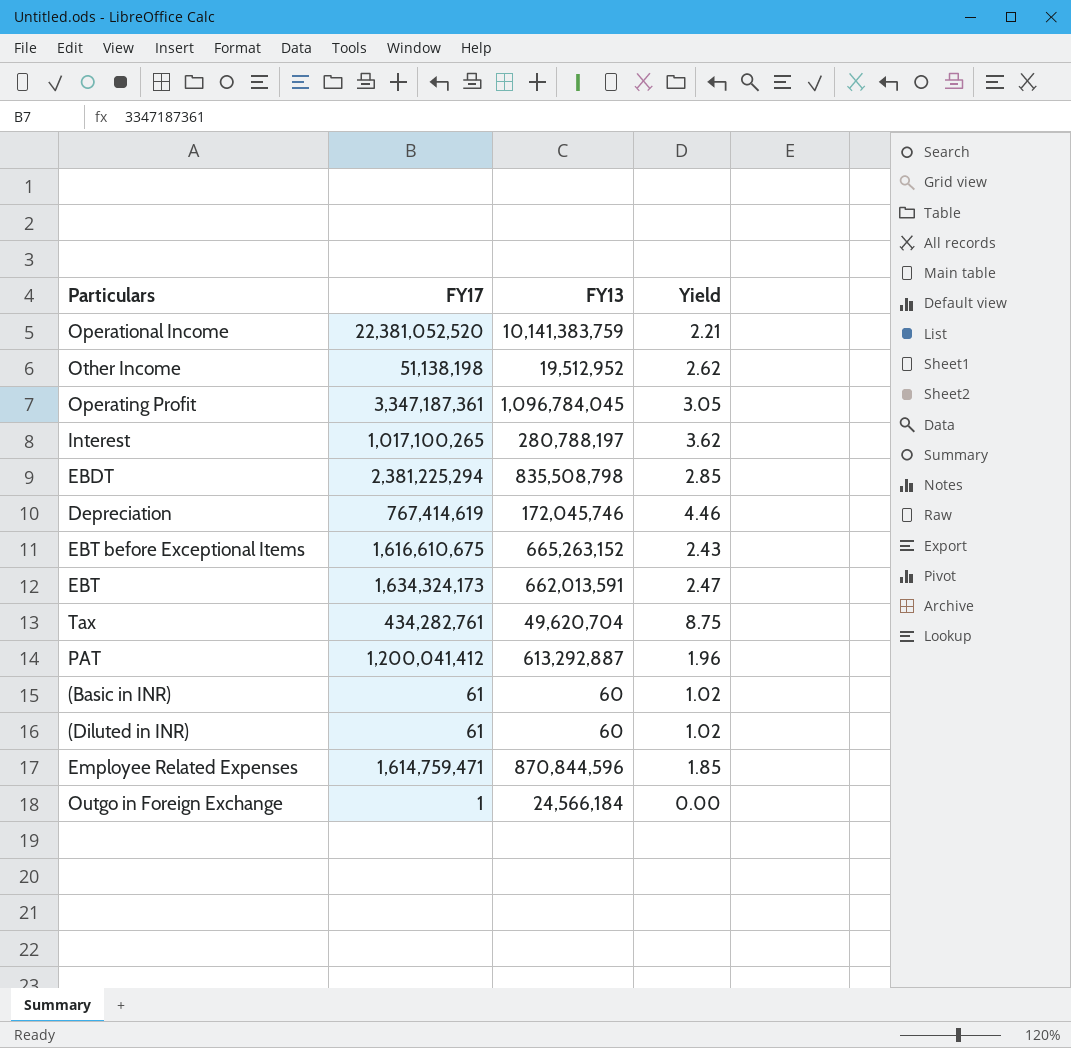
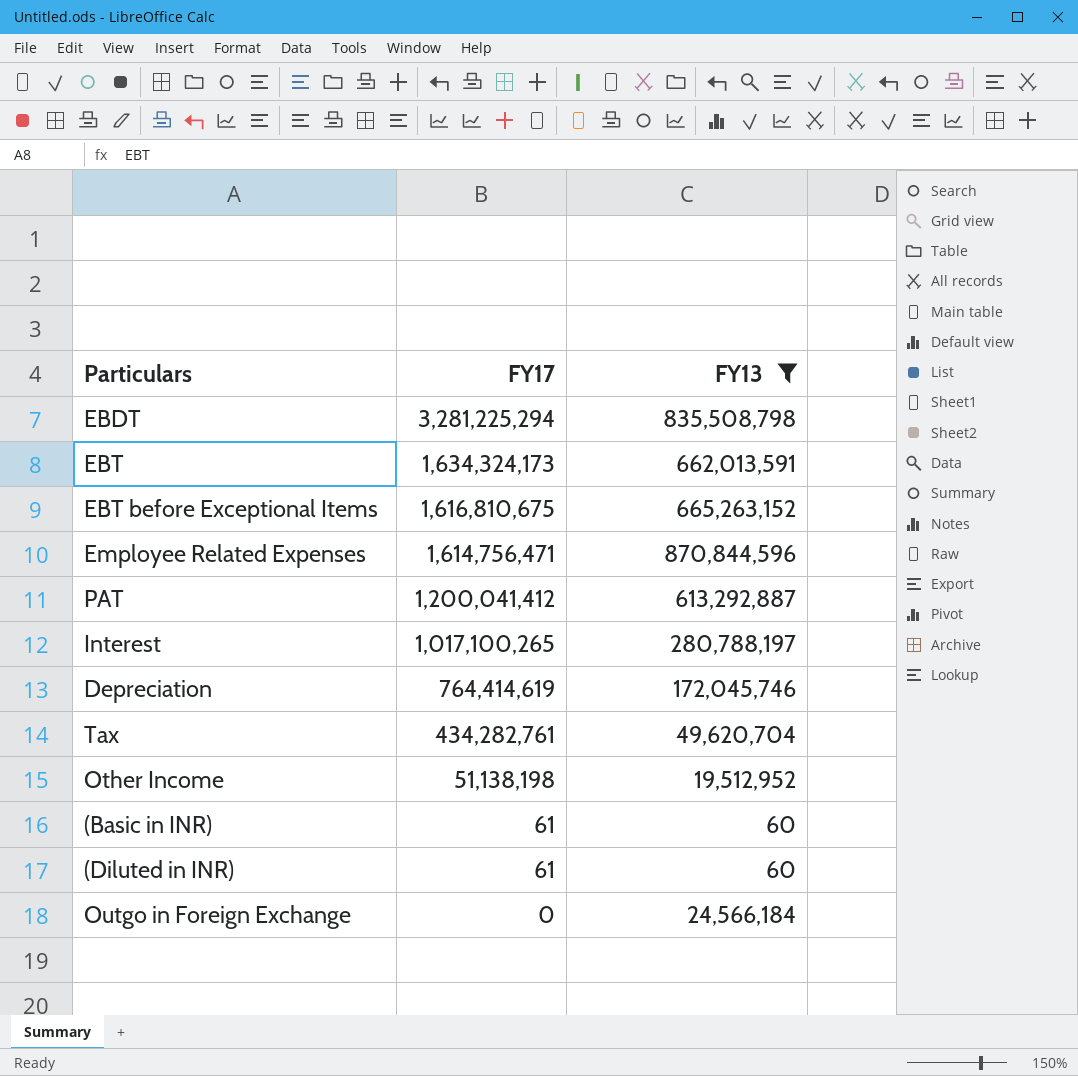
filter: none -> FY13 <= 870,844,596
row order: none -> FY17 descending
column Yield | formula: [FY17] / [FY13] -> none
EBDT | FY17: 2,381,225,294 -> 3,281,225,294
EBT before Exceptional Items | FY17: 1,616,610,675 -> 1,616,810,675
Employee Related Expenses | FY17: 1,614,759,471 -> 1,614,756,471
Depreciation | FY17: 767,414,619 -> 764,414,619
Outgo in Foreign Exchange | FY17: 1 -> 0

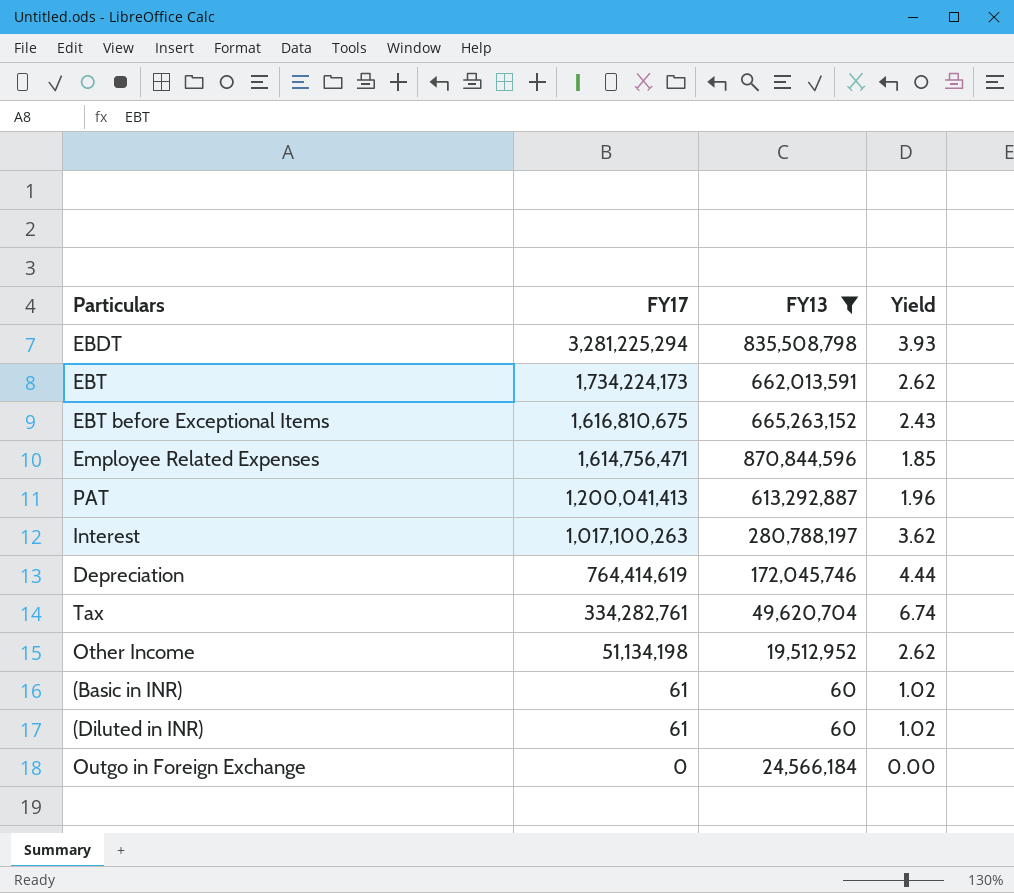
column Yield | formula: none -> [FY17] / [FY13]
EBT | FY17: 1,634,324,173 -> 1,734,224,173
PAT | FY17: 1,200,041,412 -> 1,200,041,413
Interest | FY17: 1,017,100,265 -> 1,017,100,263
Tax | FY17: 434,282,761 -> 334,282,761
Other Income | FY17: 51,138,198 -> 51,134,198

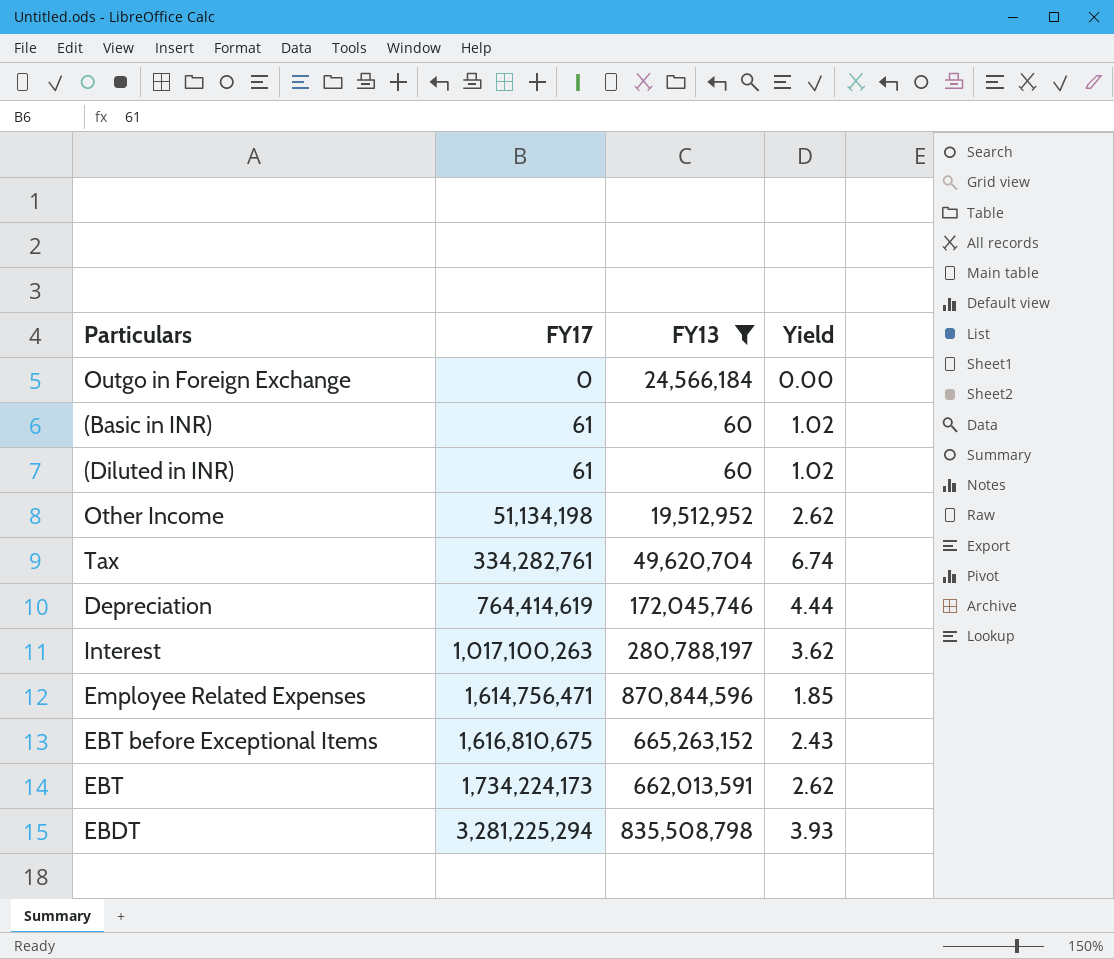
row order: FY17 descending -> FY17 ascending
row PAT: 1,200,041,413 | 613,292,887 | 1.96 -> none

